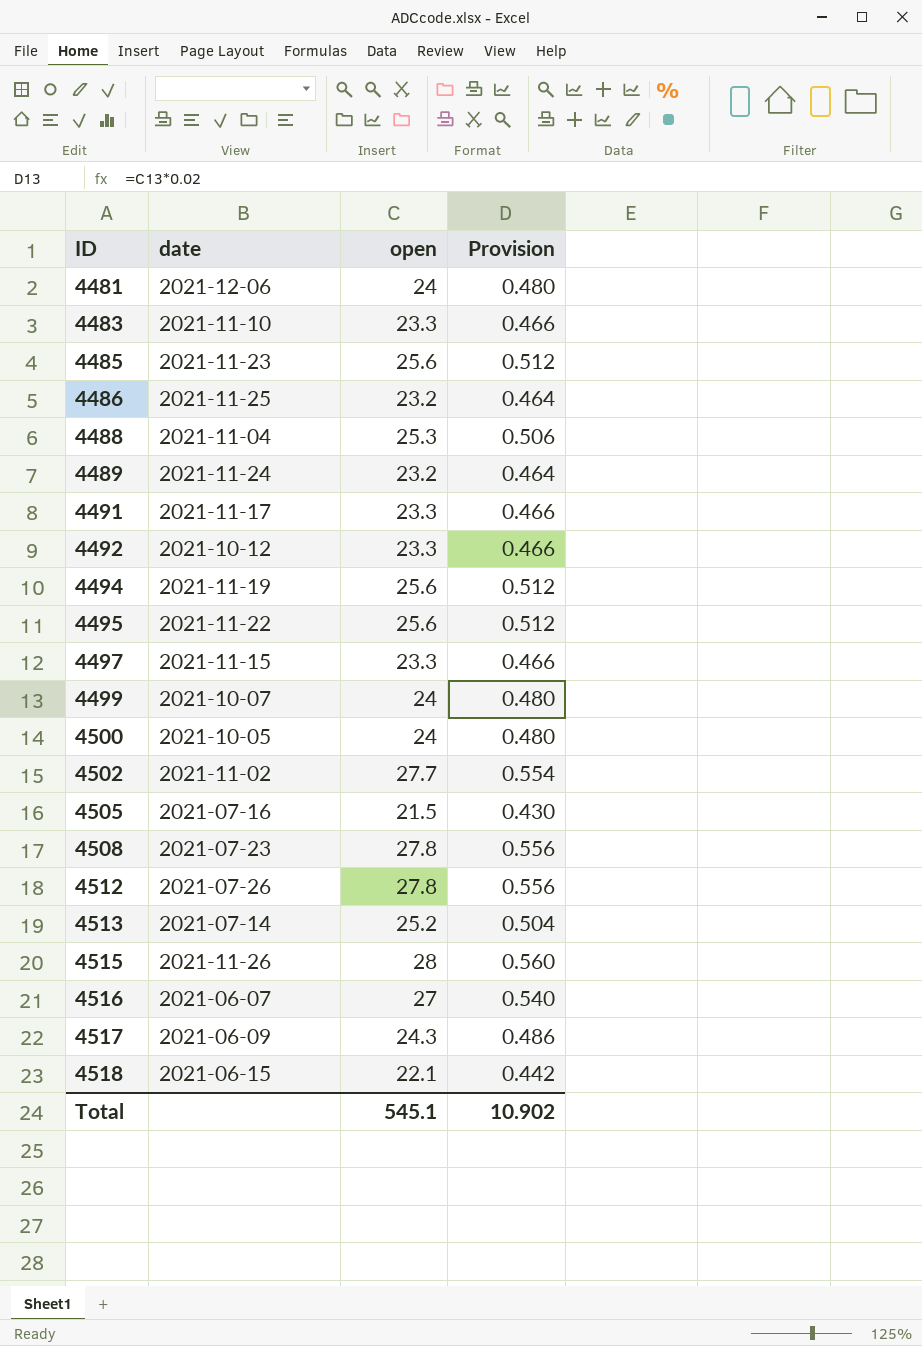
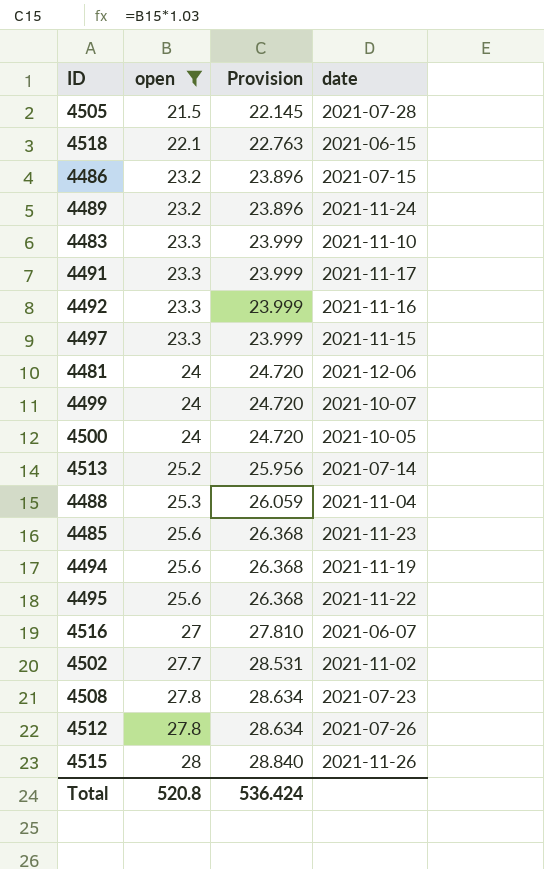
filter: none -> open != 24.3
row order: ID ascending -> open ascending
column Provision | formula: [open] * 0.02 -> [open] * 1.03
column date | position: 2 -> 4
4505 | date: 2021-07-16 -> 2021-07-28
4486 | date: 2021-11-25 -> 2021-07-15
4492 | date: 2021-10-12 -> 2021-11-16
Total | open: 545.1 -> 520.8
Total | Provision: 10.902 -> 536.424

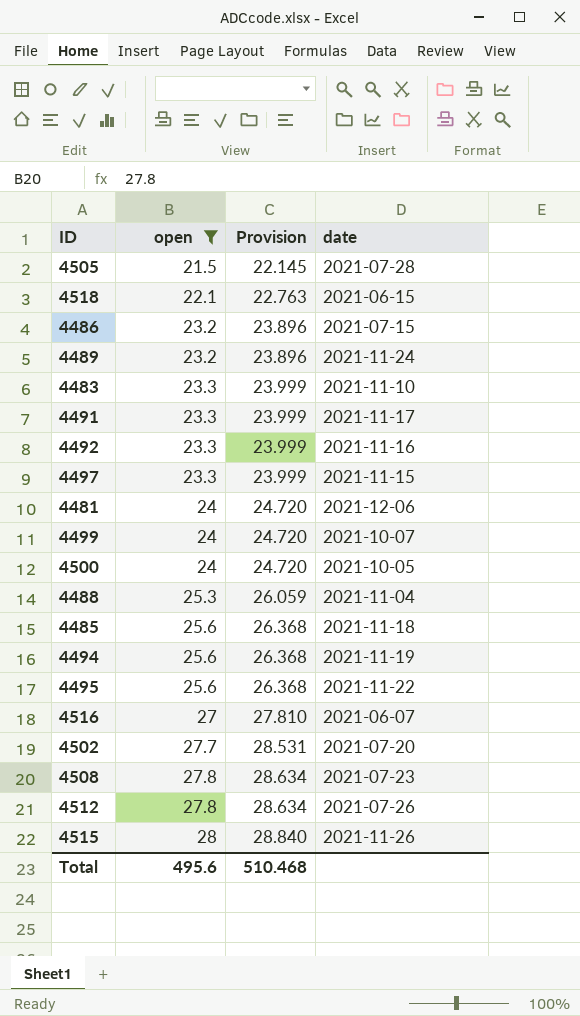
row 4513: 25.2 | 25.956 | 2021-07-14 -> none
4485 | date: 2021-11-23 -> 2021-11-18
4502 | date: 2021-11-02 -> 2021-07-20
Total | open: 520.8 -> 495.6
Total | Provision: 536.424 -> 510.468

